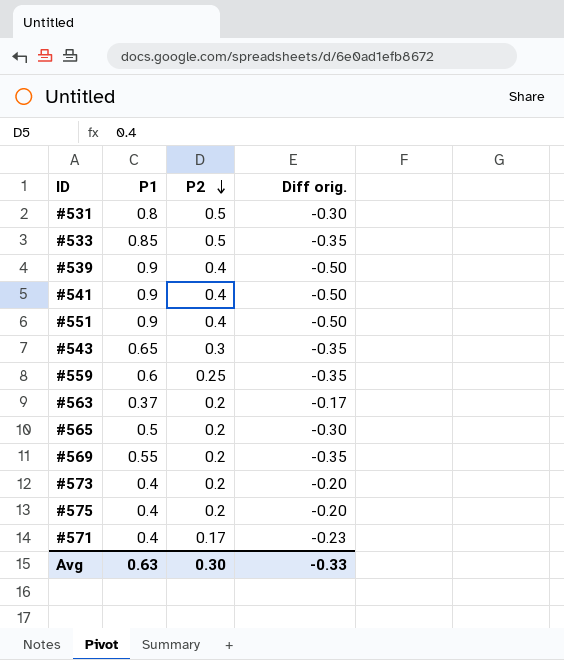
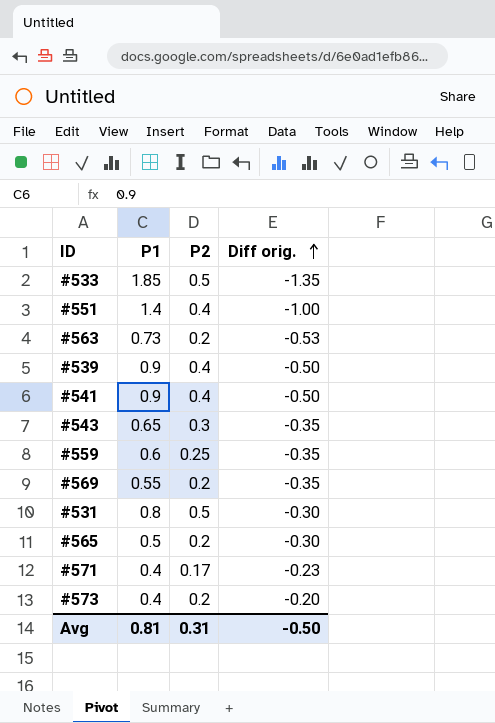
row order: P2 descending -> Diff orig. ascending
row #575: 0.4 | 0.2 | -0.20 -> none
#533 | P1: 0.85 -> 1.85
#533 | Diff orig.: -0.35 -> -1.35
#551 | P1: 0.9 -> 1.4
#551 | Diff orig.: -0.50 -> -1.00
#563 | P1: 0.37 -> 0.73
#563 | Diff orig.: -0.17 -> -0.53
Avg | P1: 0.63 -> 0.81
Avg | P2: 0.30 -> 0.31
Avg | Diff orig.: -0.33 -> -0.50

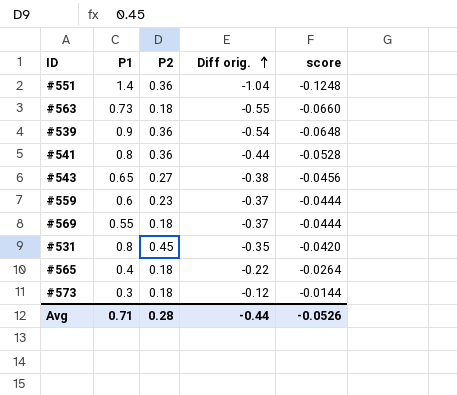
column score | formula: none -> [Diff orig.] * 0.12
row #533: 1.85 | 0.5 | -1.35 -> none
row #571: 0.4 | 0.17 | -0.23 -> none
#551 | P2: 0.4 -> 0.36
#551 | Diff orig.: -1.00 -> -1.04
#563 | P2: 0.2 -> 0.18
#563 | Diff orig.: -0.53 -> -0.55
#539 | P2: 0.4 -> 0.36
#539 | Diff orig.: -0.50 -> -0.54
#541 | P1: 0.9 -> 0.8
#541 | P2: 0.4 -> 0.36
#541 | Diff orig.: -0.50 -> -0.44
#543 | P2: 0.3 -> 0.27
#543 | Diff orig.: -0.35 -> -0.38
#559 | P2: 0.25 -> 0.23
#559 | Diff orig.: -0.35 -> -0.37
#569 | P2: 0.2 -> 0.18
#569 | Diff orig.: -0.35 -> -0.37
#531 | P2: 0.5 -> 0.45
#531 | Diff orig.: -0.30 -> -0.35
#565 | P1: 0.5 -> 0.4
#565 | P2: 0.2 -> 0.18
#565 | Diff orig.: -0.30 -> -0.22
#573 | P1: 0.4 -> 0.3
#573 | P2: 0.2 -> 0.18
#573 | Diff orig.: -0.20 -> -0.12
Avg | P1: 0.81 -> 0.71
Avg | P2: 0.31 -> 0.28
Avg | Diff orig.: -0.50 -> -0.44

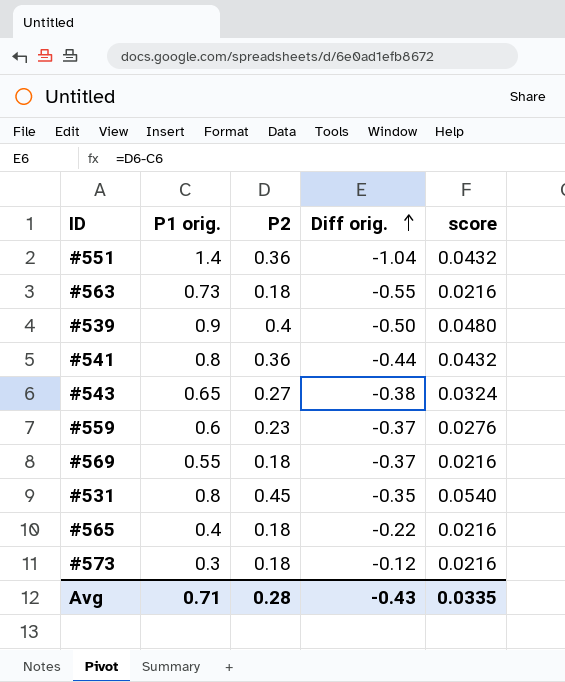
column name: P1 -> P1 orig.
column score | formula: [Diff orig.] * 0.12 -> [P2] * 0.12
#539 | P2: 0.36 -> 0.4
#539 | Diff orig.: -0.54 -> -0.50
Avg | Diff orig.: -0.44 -> -0.43
Avg | score: -0.0526 -> 0.0335

